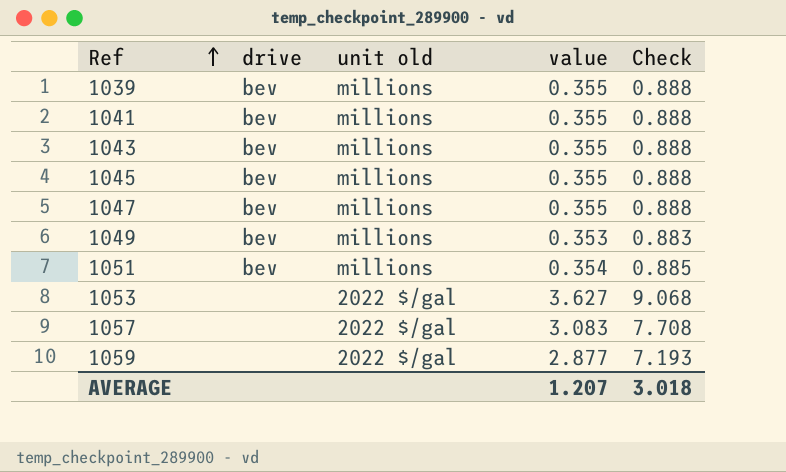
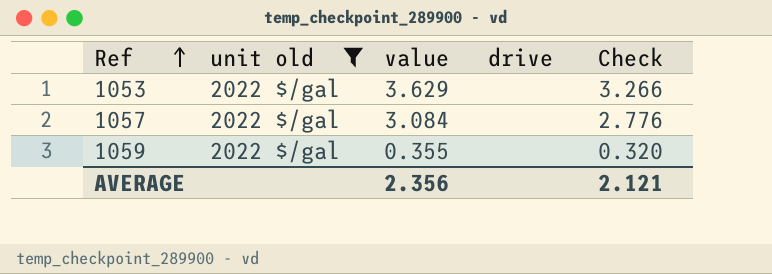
filter: none -> unit old = 2022 $/gal
column drive | position: 2 -> 4
column Check | formula: [value] * 2.5 -> [value] * 0.9
1053 | value: 3.627 -> 3.629
1057 | value: 3.083 -> 3.084
1059 | value: 2.877 -> 0.355
AVERAGE | value: 1.207 -> 2.356
AVERAGE | Check: 3.018 -> 2.121

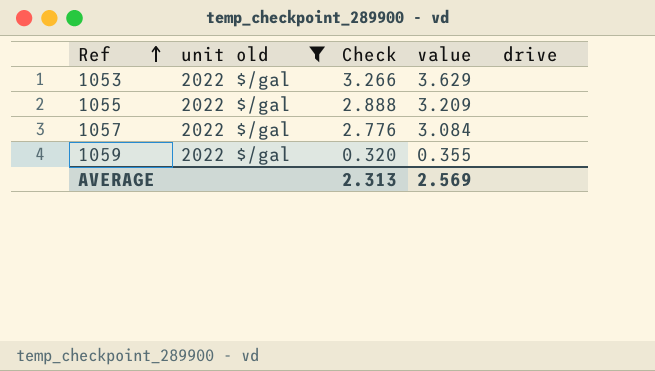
column Check | position: 5 -> 3
row 1055: none -> 2022 $/gal | 2.888 | 3.209 | none
AVERAGE | Check: 2.121 -> 2.313
AVERAGE | value: 2.356 -> 2.569

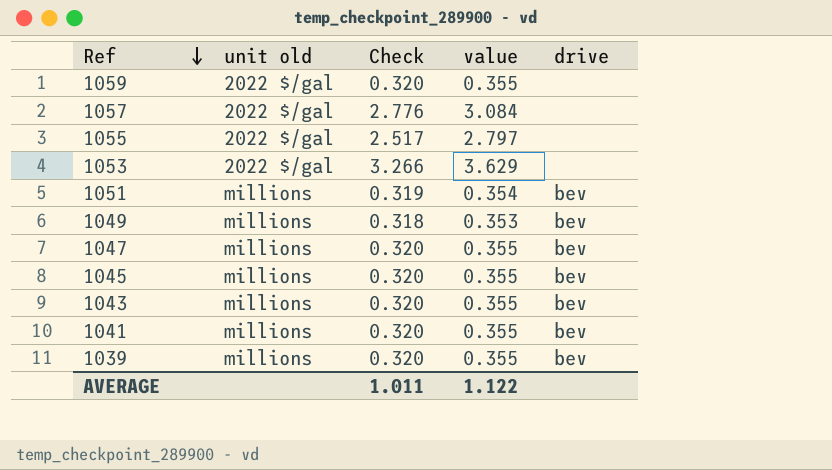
filter: unit old = 2022 $/gal -> none
row order: Ref ascending -> Ref descending
1055 | Check: 2.888 -> 2.517
1055 | value: 3.209 -> 2.797
AVERAGE | Check: 2.313 -> 1.011
AVERAGE | value: 2.569 -> 1.122

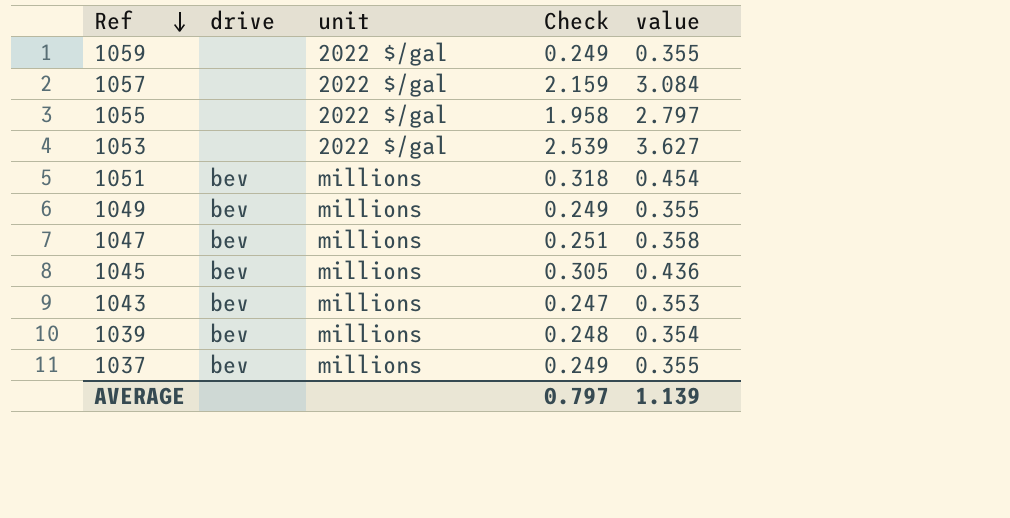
column drive | position: 5 -> 2
column name: unit old -> unit
column Check | formula: [value] * 0.9 -> [value] * 0.7
row 1041: millions | 0.320 | 0.355 | bev -> none
1053 | value: 3.629 -> 3.627
1051 | value: 0.354 -> 0.454
1049 | value: 0.353 -> 0.355
1047 | value: 0.355 -> 0.358
1045 | value: 0.355 -> 0.436
1043 | value: 0.355 -> 0.353
1039 | value: 0.355 -> 0.354
row 1037: none -> bev | millions | 0.249 | 0.355
AVERAGE | Check: 1.011 -> 0.797
AVERAGE | value: 1.122 -> 1.139

